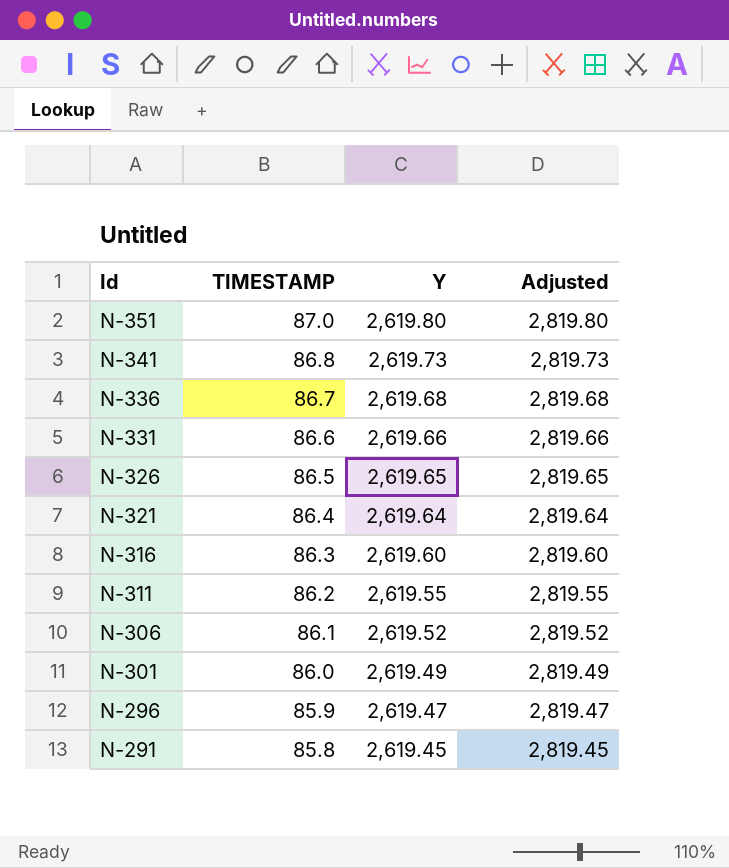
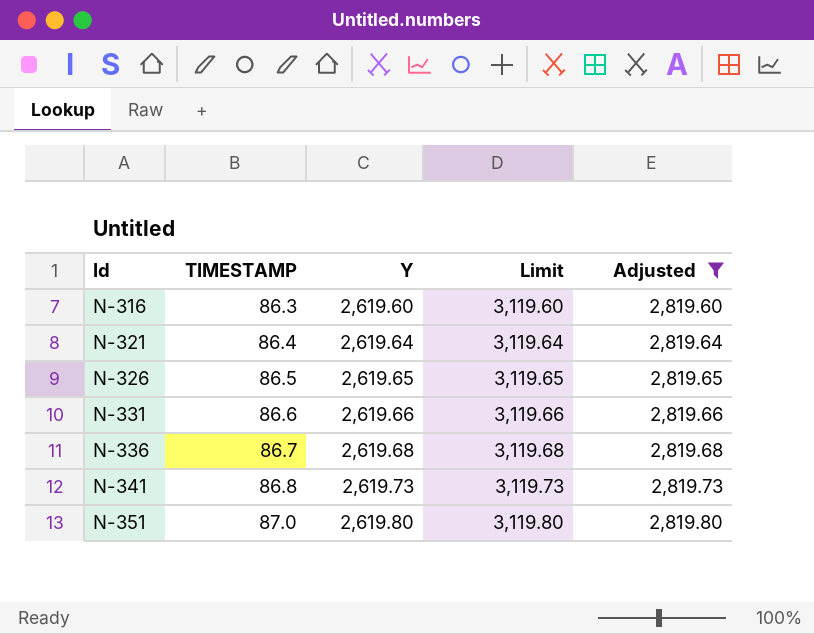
filter: none -> Adjusted >= 2,819.60
row order: Id descending -> Id ascending
column Limit | formula: none -> [Y] + 500

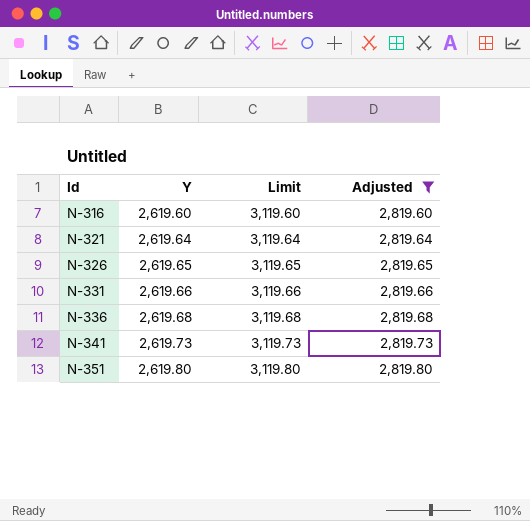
column TIMESTAMP | position: 2 -> none

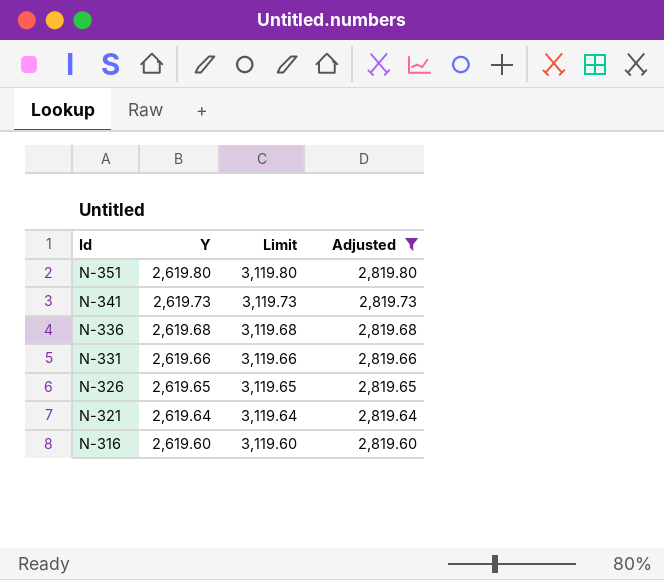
row order: Id ascending -> Id descending

